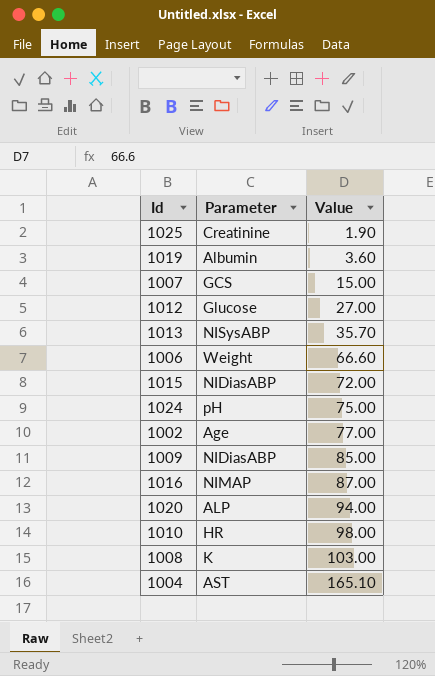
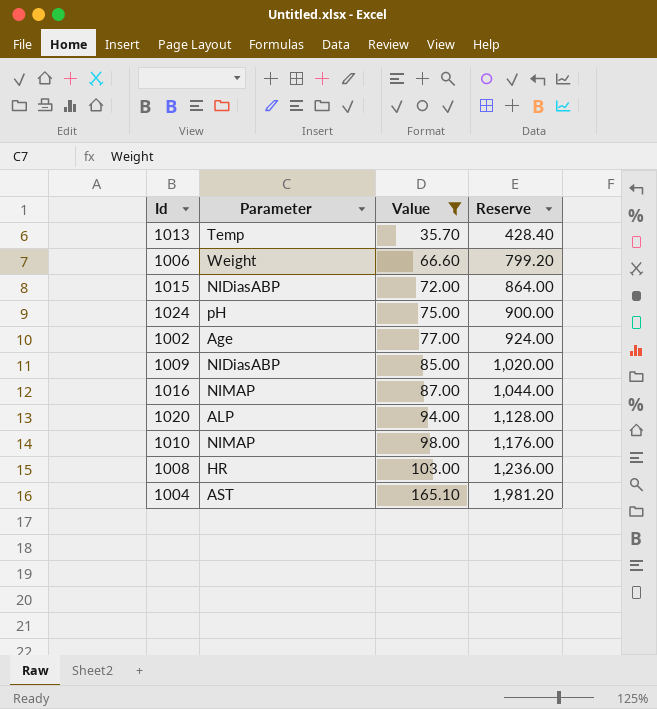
filter: none -> Value >= 35.70
column Reserve | formula: none -> [Value] * 12
1013 | Parameter: NISysABP -> Temp
1010 | Parameter: HR -> NIMAP
1008 | Parameter: K -> HR

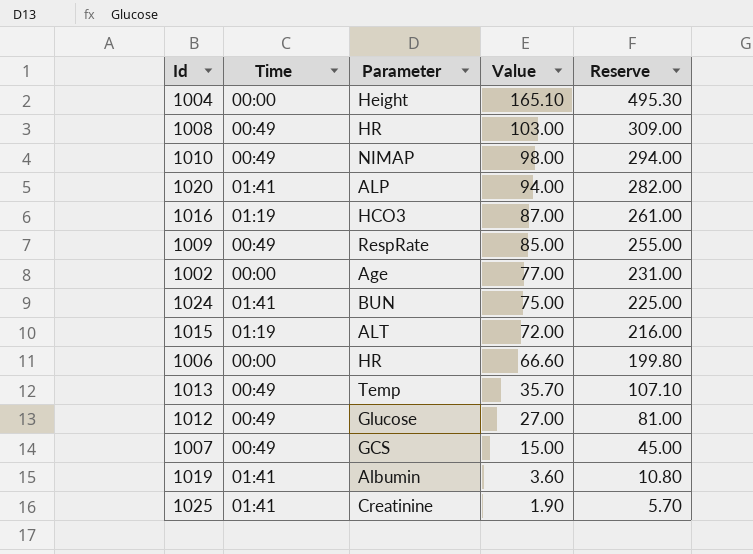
filter: Value >= 35.70 -> none
row order: Value ascending -> Value descending
column Time | position: none -> 2
column Reserve | formula: [Value] * 12 -> [Value] * 3
1004 | Parameter: AST -> Height
1016 | Parameter: NIMAP -> HCO3
1009 | Parameter: NIDiasABP -> RespRate
1024 | Parameter: pH -> BUN
1015 | Parameter: NIDiasABP -> ALT
1006 | Parameter: Weight -> HR

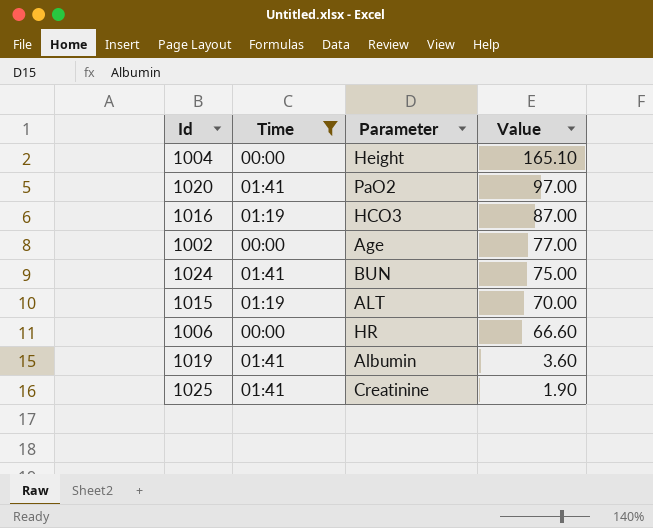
filter: none -> Time != 00:49
column Reserve | formula: [Value] * 3 -> none
1020 | Parameter: ALP -> PaO2
1020 | Value: 94.00 -> 97.00
1015 | Value: 72.00 -> 70.00

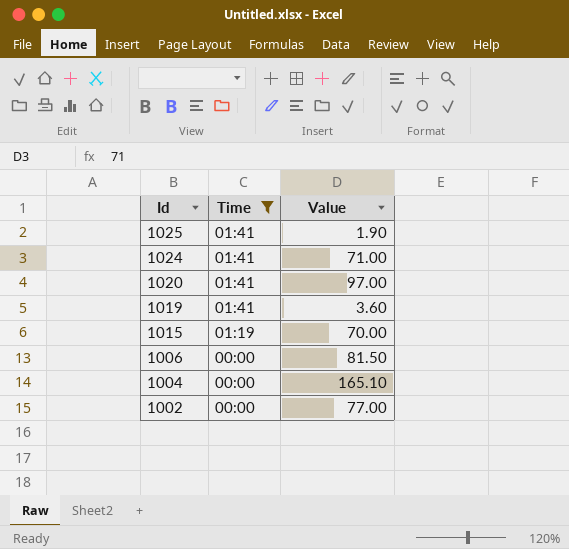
row order: Value descending -> Id descending
column Parameter | position: 3 -> none
row 1016: 01:19 | HCO3 | 87.00 -> none
1024 | Value: 75.00 -> 71.00
1006 | Value: 66.60 -> 81.50

